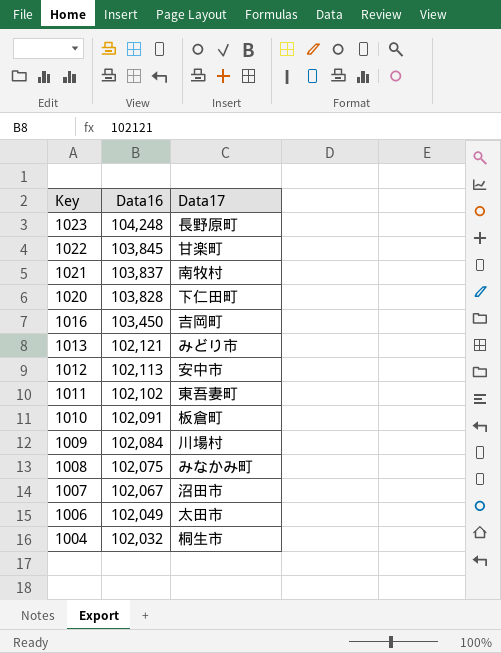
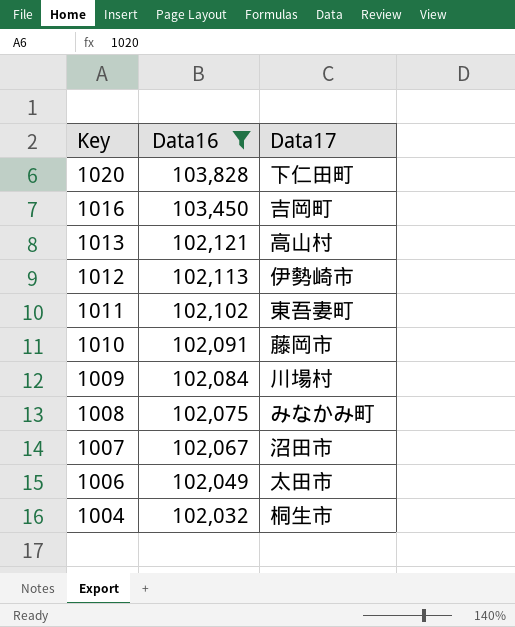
filter: none -> Data16 <= 103,828
1013 | Data17: みどり市 -> 高山村
1012 | Data17: 安中市 -> 伊勢崎市
1010 | Data17: 板倉町 -> 藤岡市

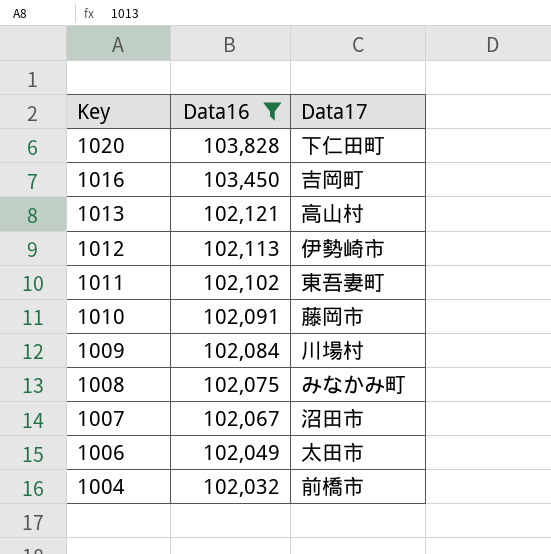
1004 | Data17: 桐生市 -> 前橋市

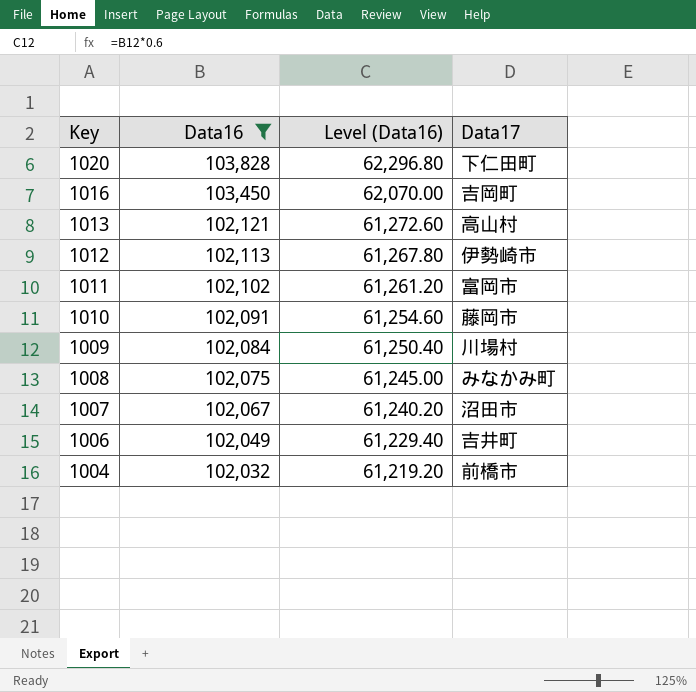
column Level (Data16) | formula: none -> [Data16] * 0.6
1011 | Data17: 東吾妻町 -> 富岡市
1006 | Data17: 太田市 -> 吉井町

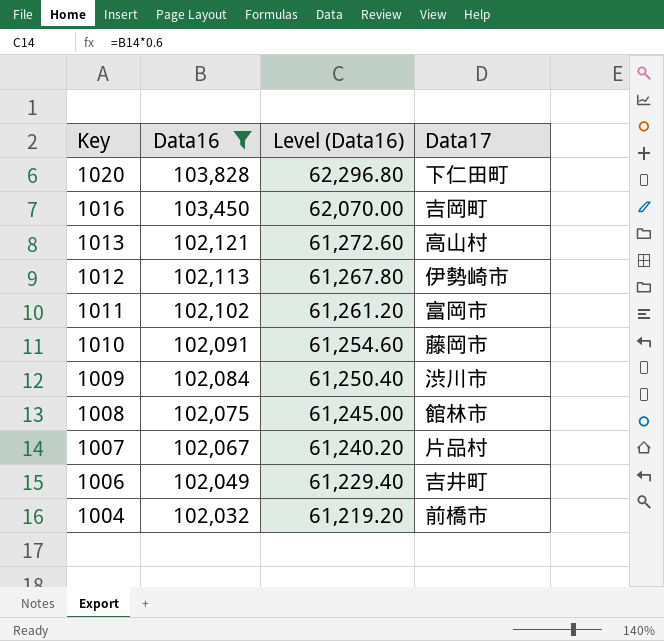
1009 | Data17: 川場村 -> 渋川市
1008 | Data17: みなかみ町 -> 館林市
1007 | Data17: 沼田市 -> 片品村

